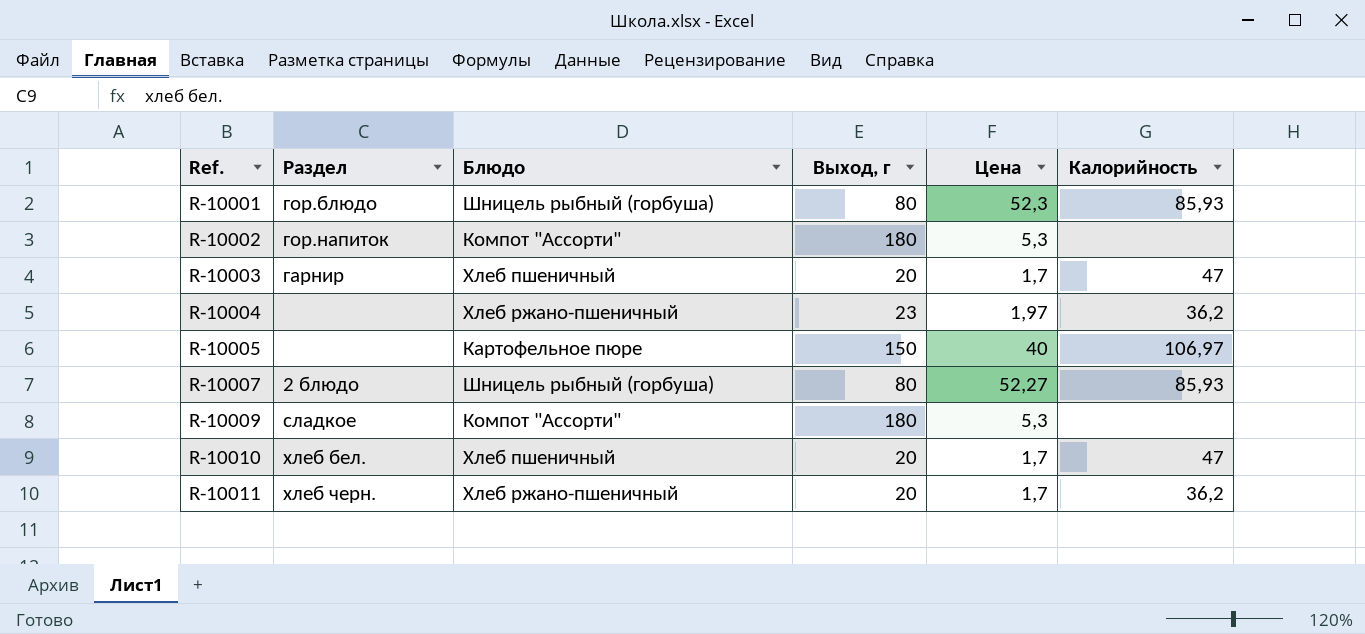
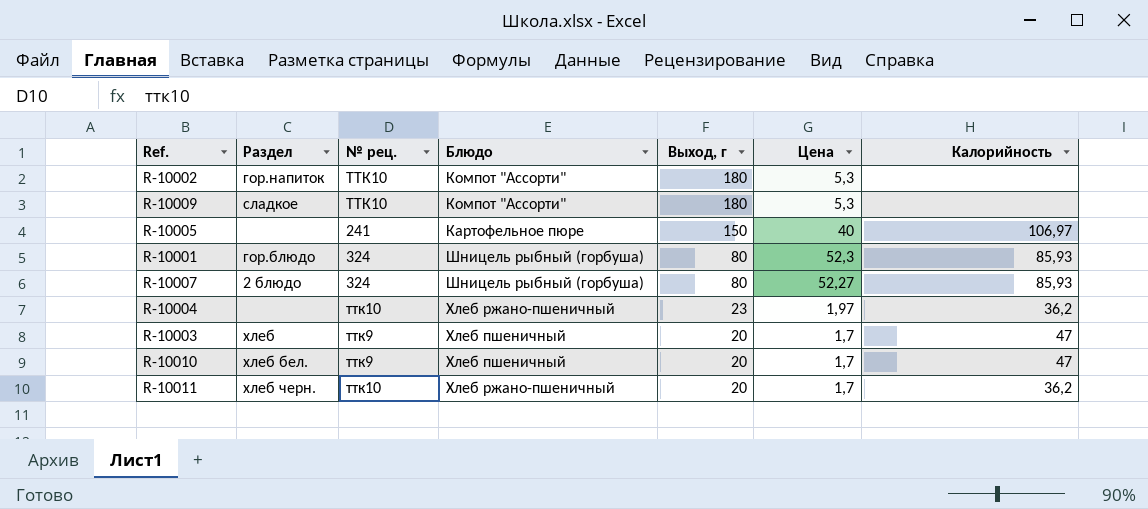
row order: Ref. ascending -> Выход, г descending
column № рец. | position: none -> 3
R-10003 | Раздел: гарнир -> хлеб

